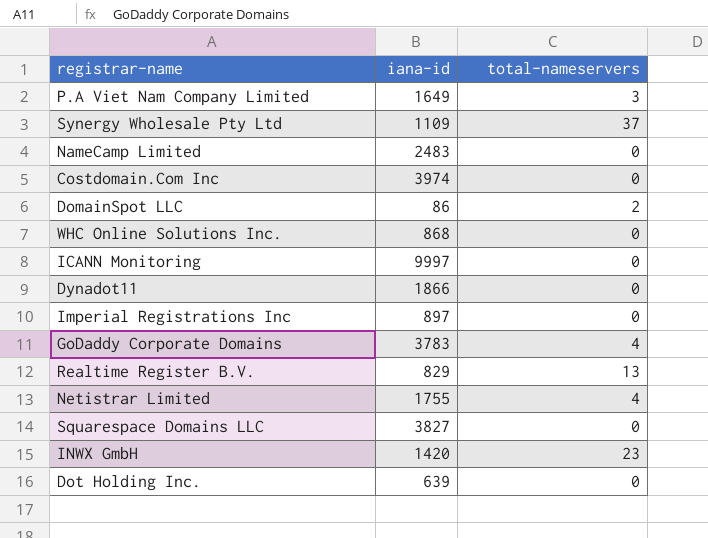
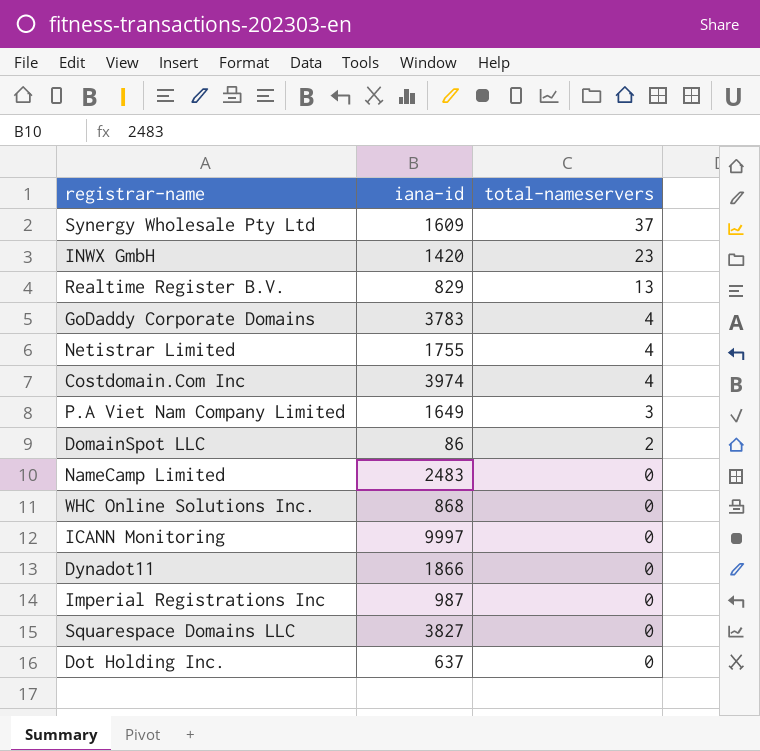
row order: none -> total-nameservers descending
Synergy Wholesale Pty Ltd | iana-id: 1109 -> 1609
Costdomain.Com Inc | total-nameservers: 0 -> 4
Imperial Registrations Inc | iana-id: 897 -> 987
Dot Holding Inc. | iana-id: 639 -> 637

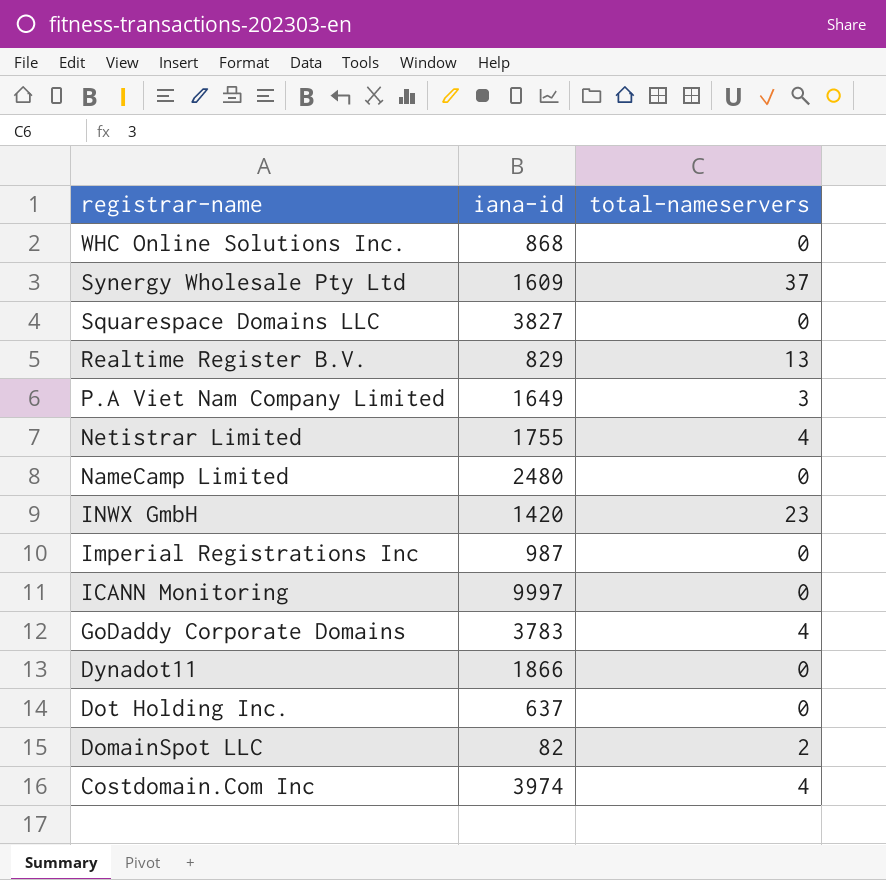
row order: total-nameservers descending -> registrar-name descending
NameCamp Limited | iana-id: 2483 -> 2480
DomainSpot LLC | iana-id: 86 -> 82

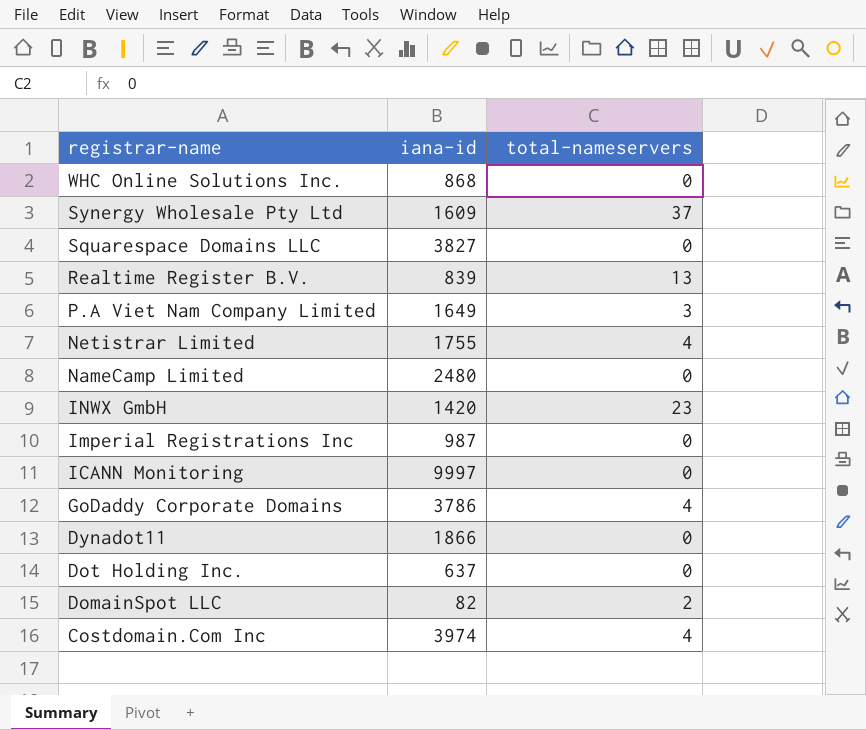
Realtime Register B.V. | iana-id: 829 -> 839
GoDaddy Corporate Domains | iana-id: 3783 -> 3786

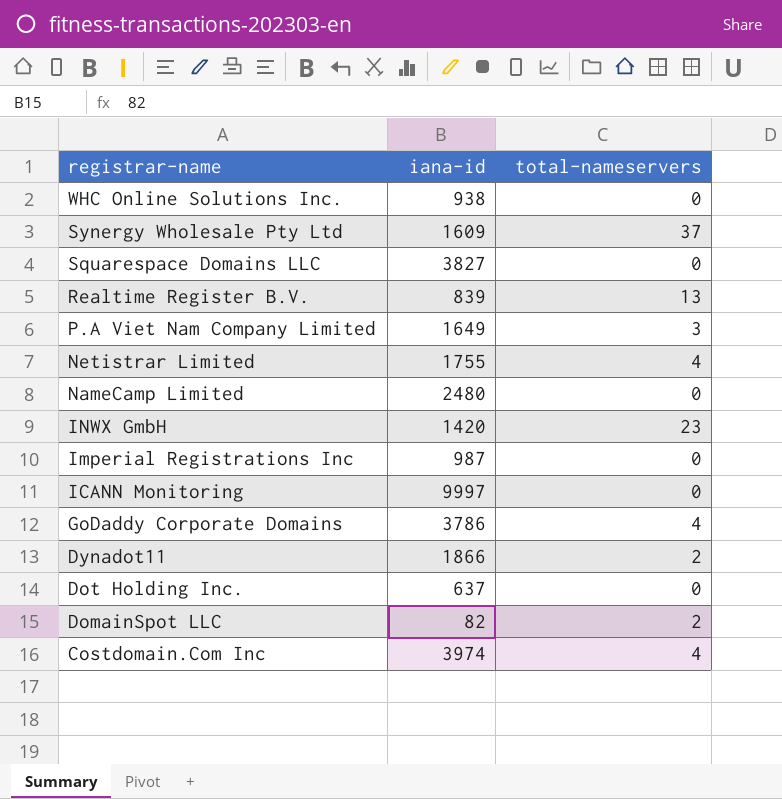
WHC Online Solutions Inc. | iana-id: 868 -> 938
Dynadot11 | total-nameservers: 0 -> 2

